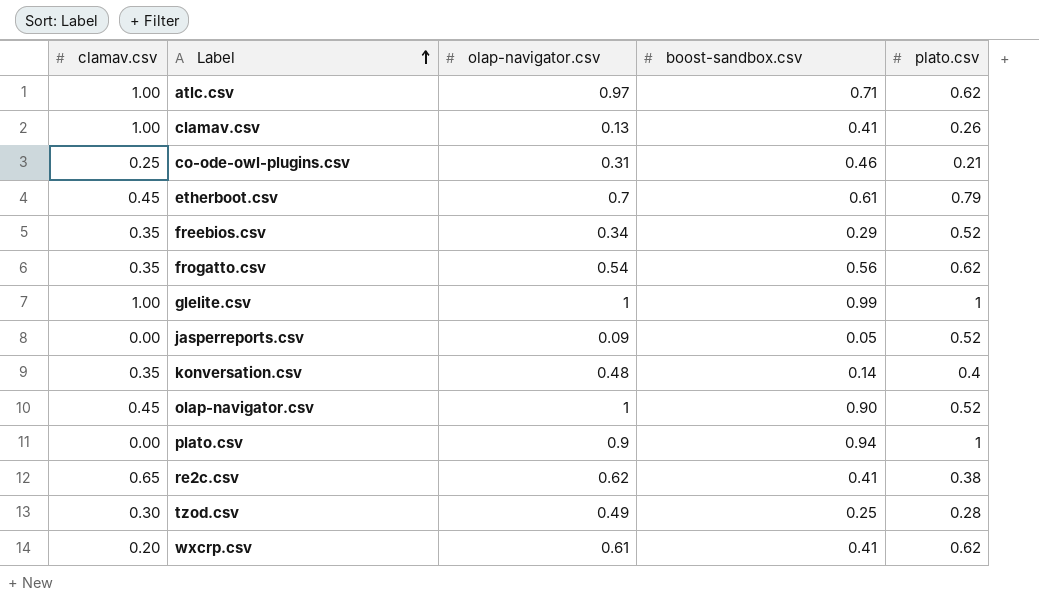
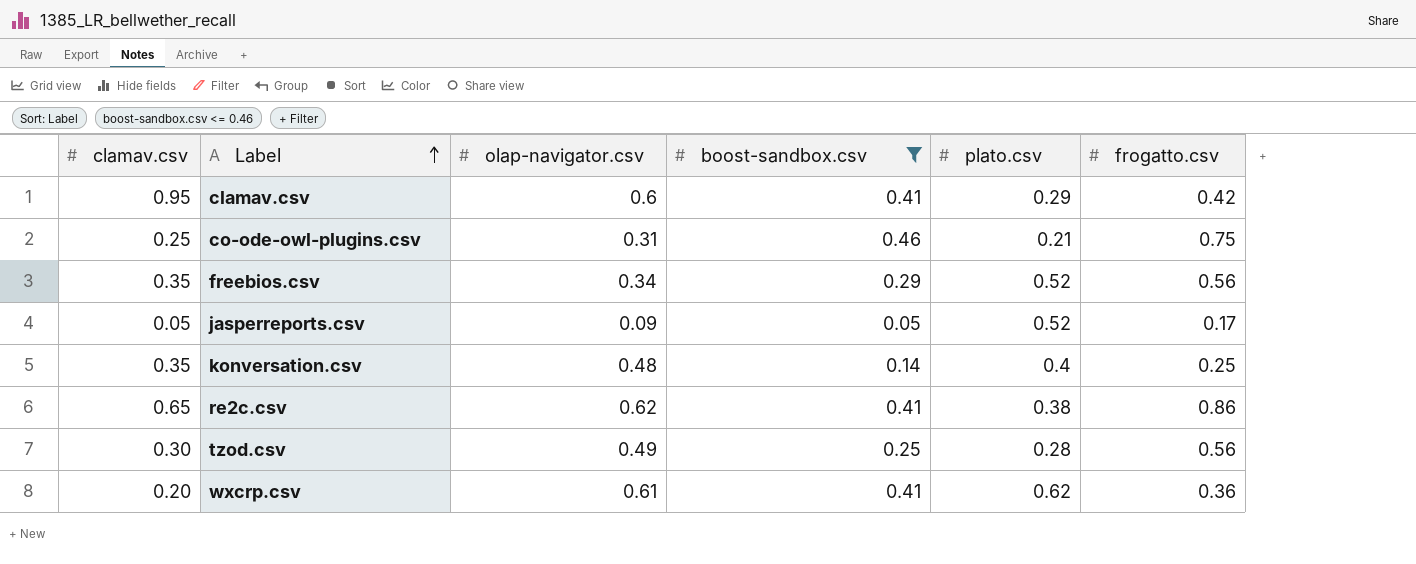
filter: none -> boost-sandbox.csv <= 0.46
column frogatto.csv | position: none -> 6
clamav.csv | clamav.csv: 1.00 -> 0.95
clamav.csv | olap-navigator.csv: 0.13 -> 0.6
clamav.csv | plato.csv: 0.26 -> 0.29
jasperreports.csv | clamav.csv: 0.00 -> 0.05

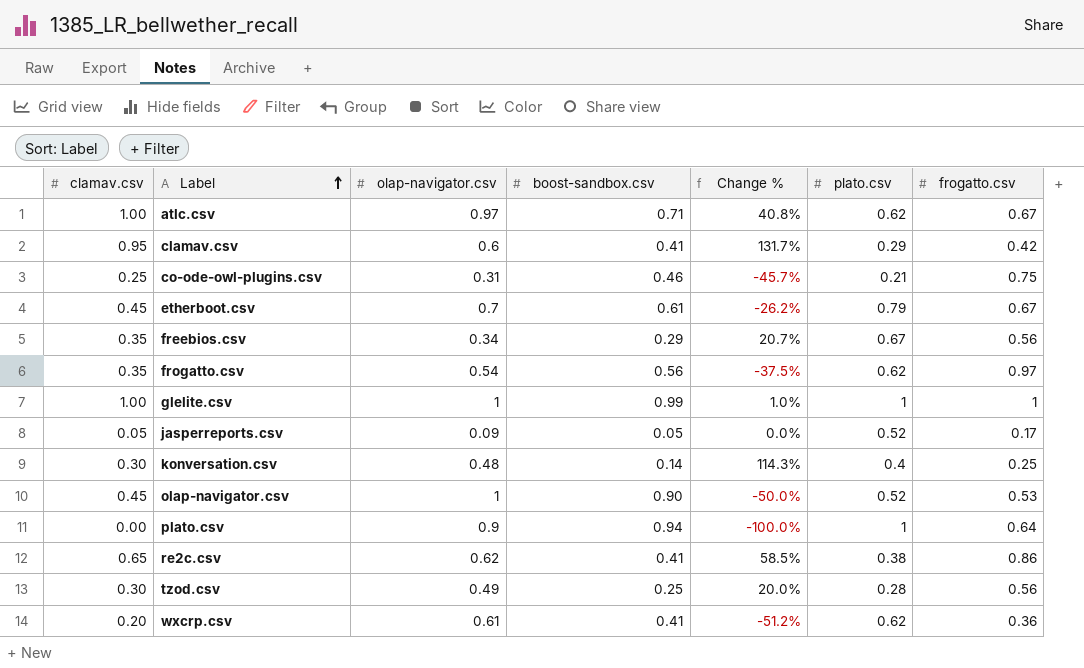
filter: boost-sandbox.csv <= 0.46 -> none
column Change % | formula: none -> ([clamav.csv] - [boost-sandbox.csv]) / [boost-sandbox.csv]
freebios.csv | plato.csv: 0.52 -> 0.67
konversation.csv | clamav.csv: 0.35 -> 0.30

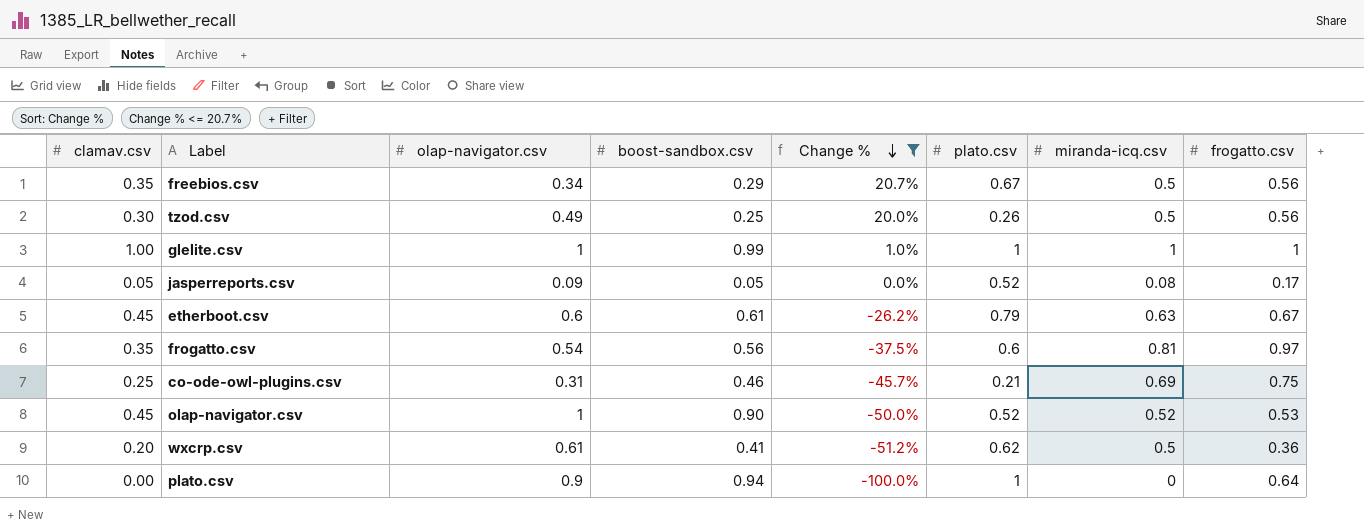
filter: none -> Change % <= 20.7%
row order: Label ascending -> Change % descending
column miranda-icq.csv | position: none -> 7
tzod.csv | plato.csv: 0.28 -> 0.26
etherboot.csv | olap-navigator.csv: 0.7 -> 0.6
frogatto.csv | plato.csv: 0.62 -> 0.6

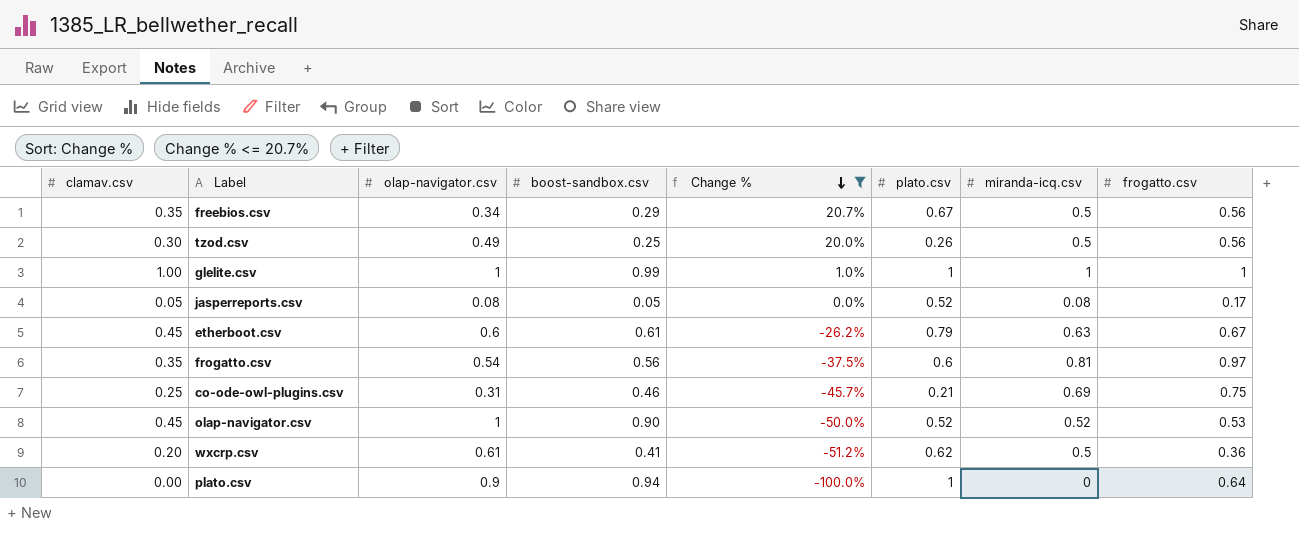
jasperreports.csv | olap-navigator.csv: 0.09 -> 0.08

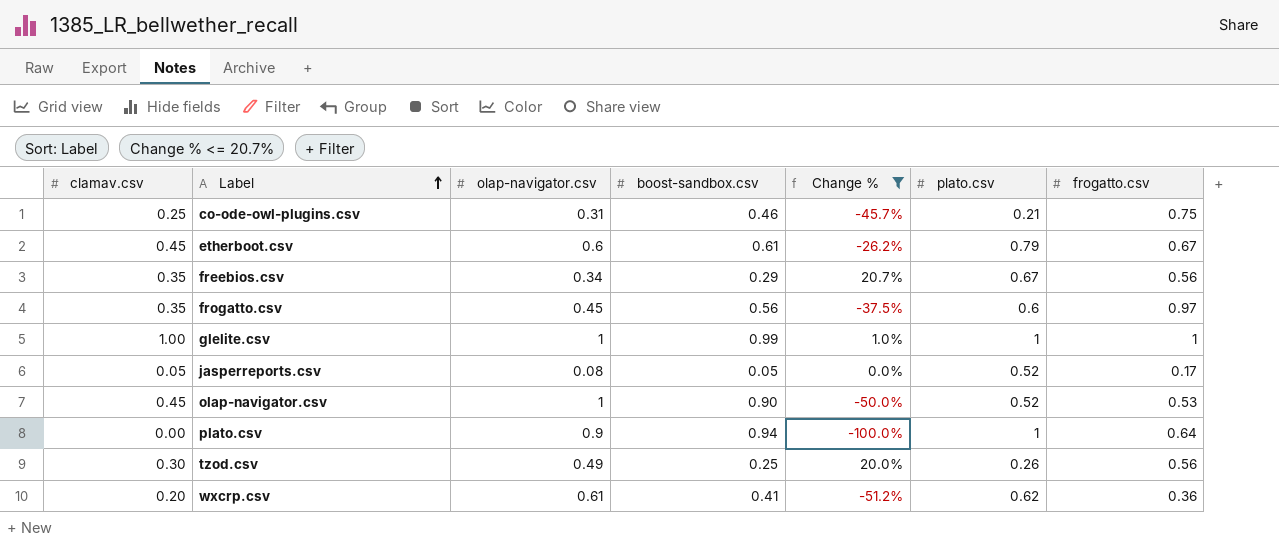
row order: Change % descending -> Label ascending
column miranda-icq.csv | position: 7 -> none
frogatto.csv | olap-navigator.csv: 0.54 -> 0.45

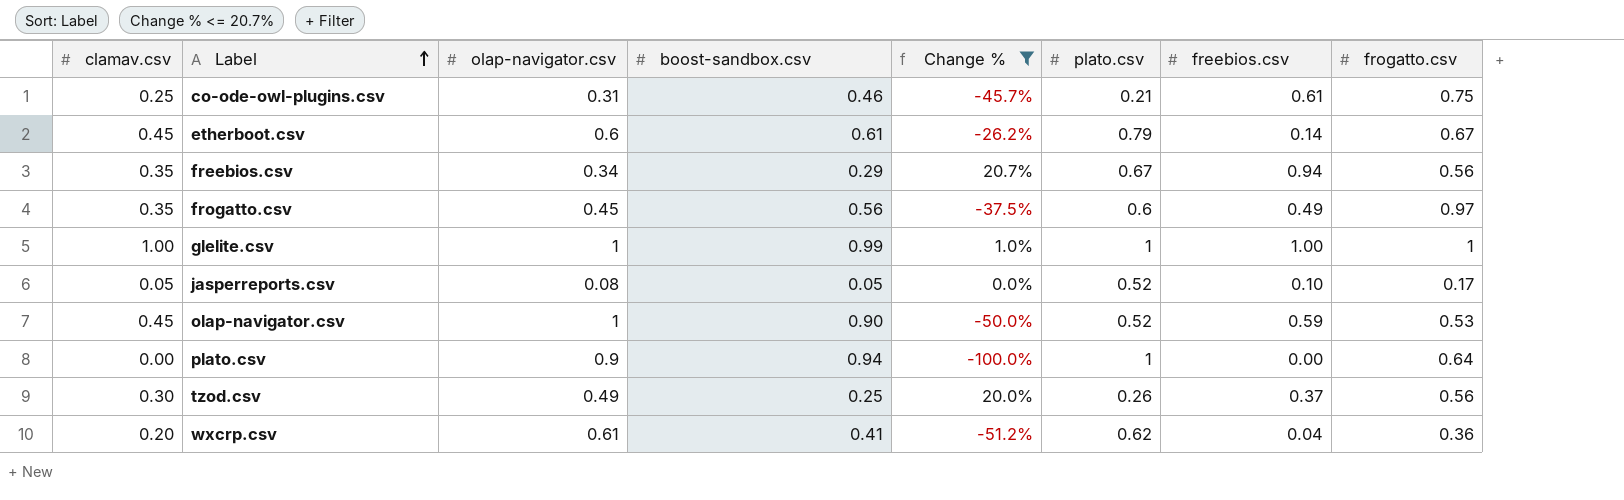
column freebios.csv | position: none -> 7

